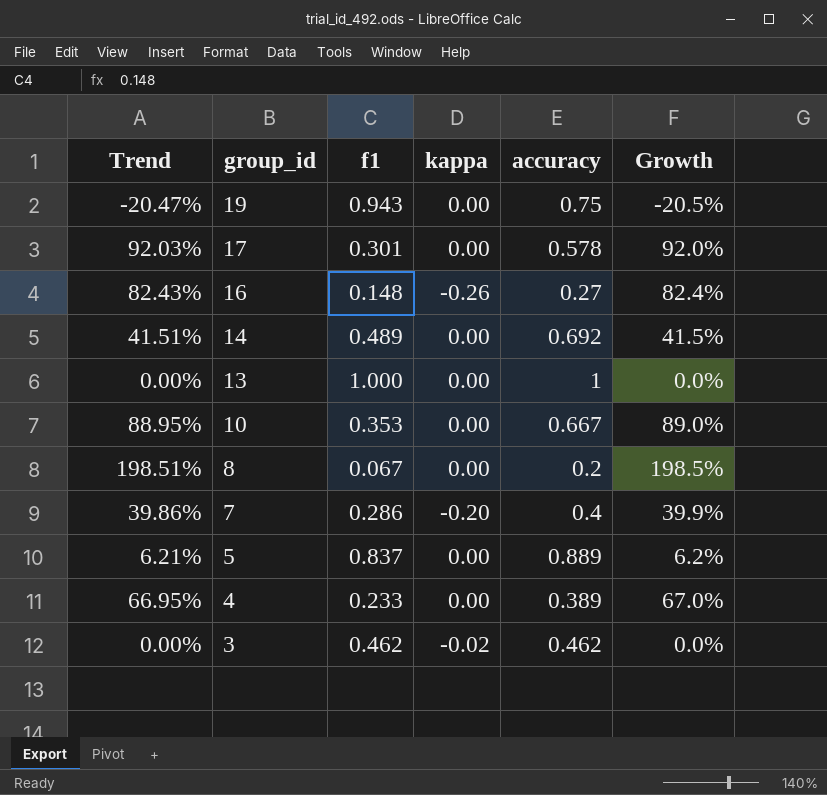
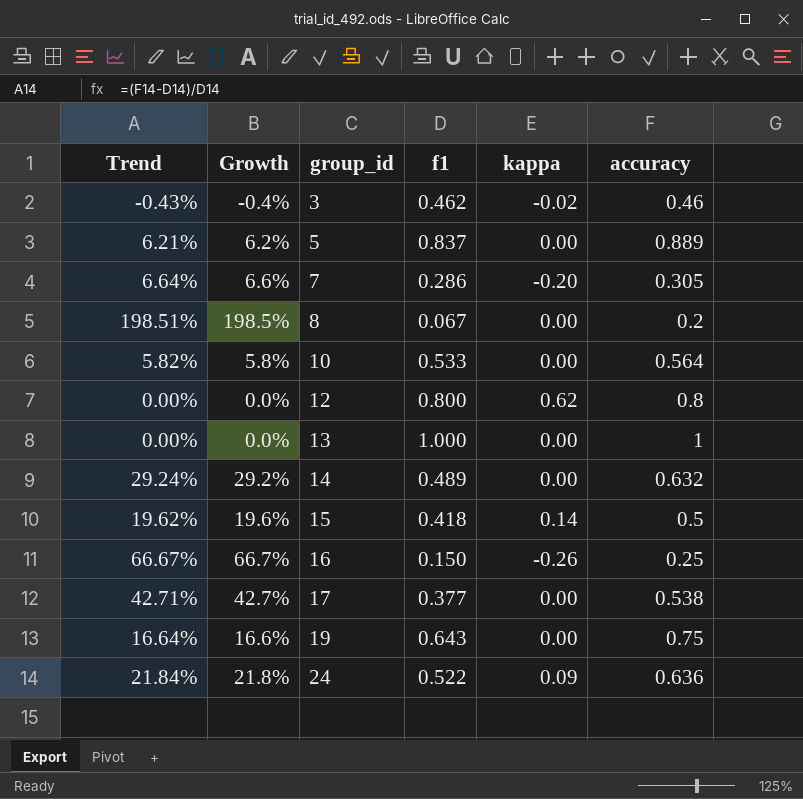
row order: group_id descending -> group_id ascending
column Growth | position: 6 -> 2
row 4: 66.95% | 0.233 | 0.00 | 0.389 | 67.0% -> none
3 | Trend: 0.00% -> -0.43%
3 | Growth: 0.0% -> -0.4%
3 | accuracy: 0.462 -> 0.46
7 | Trend: 39.86% -> 6.64%
7 | Growth: 39.9% -> 6.6%
7 | accuracy: 0.4 -> 0.305
10 | Trend: 88.95% -> 5.82%
10 | Growth: 89.0% -> 5.8%
10 | f1: 0.353 -> 0.533
10 | accuracy: 0.667 -> 0.564
row 12: none -> 0.00% | 0.0% | 0.800 | 0.62 | 0.8
14 | Trend: 41.51% -> 29.24%
14 | Growth: 41.5% -> 29.2%
14 | accuracy: 0.692 -> 0.632
row 15: none -> 19.62% | 19.6% | 0.418 | 0.14 | 0.5
16 | Trend: 82.43% -> 66.67%
16 | Growth: 82.4% -> 66.7%
16 | f1: 0.148 -> 0.150
16 | accuracy: 0.27 -> 0.25
17 | Trend: 92.03% -> 42.71%
17 | Growth: 92.0% -> 42.7%
17 | f1: 0.301 -> 0.377
17 | accuracy: 0.578 -> 0.538
19 | Trend: -20.47% -> 16.64%
19 | Growth: -20.5% -> 16.6%
19 | f1: 0.943 -> 0.643
row 24: none -> 21.84% | 21.8% | 0.522 | 0.09 | 0.636

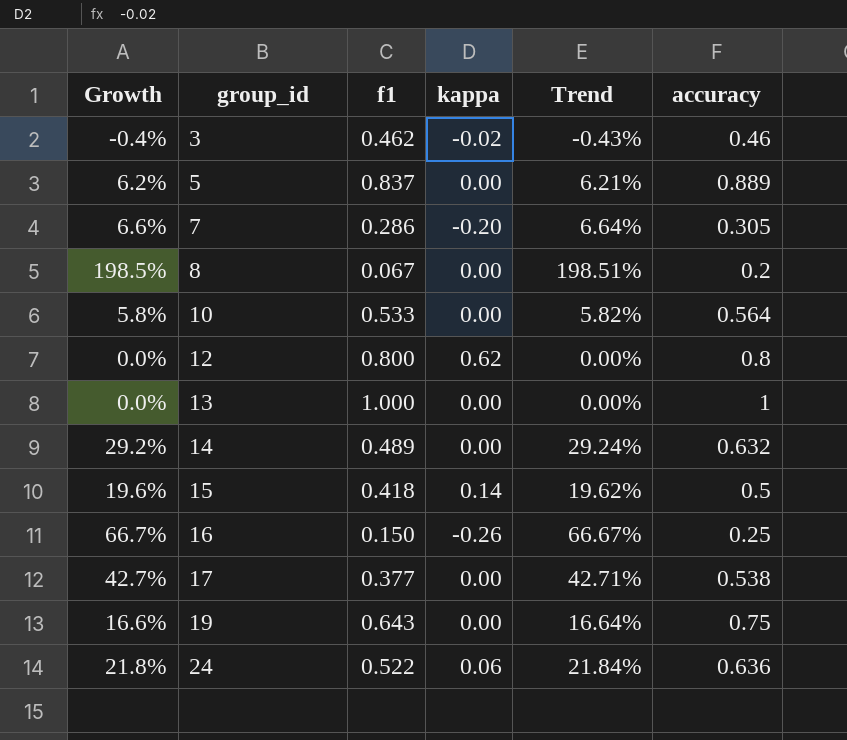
column Trend | position: 1 -> 5
24 | kappa: 0.09 -> 0.06

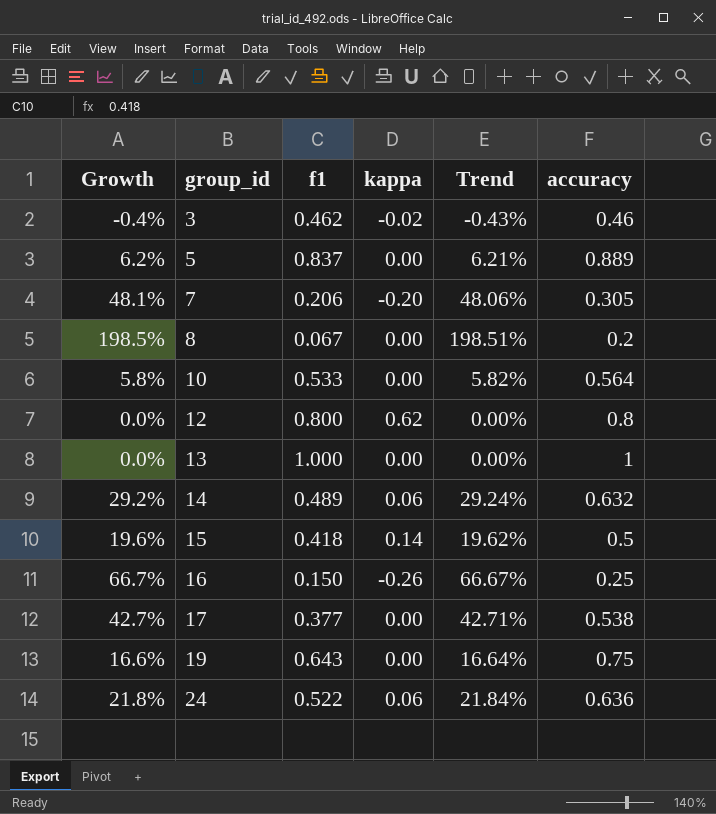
7 | Growth: 6.6% -> 48.1%
7 | f1: 0.286 -> 0.206
7 | Trend: 6.64% -> 48.06%
14 | kappa: 0.00 -> 0.06

